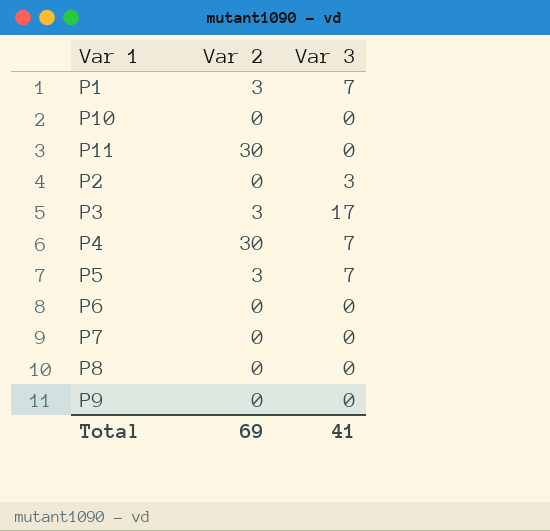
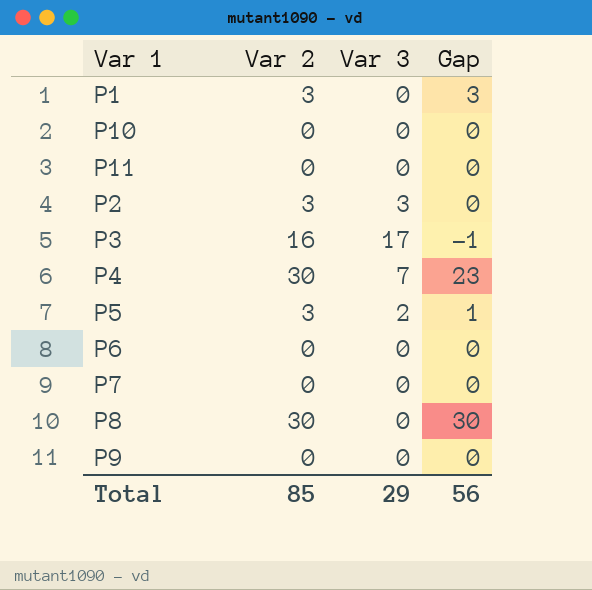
column Gap | formula: none -> [Var 2] - [Var 3]
P1 | Var 3: 7 -> 0
P11 | Var 2: 30 -> 0
P2 | Var 2: 0 -> 3
P3 | Var 2: 3 -> 16
P5 | Var 3: 7 -> 2
P8 | Var 2: 0 -> 30
Total | Var 2: 69 -> 85
Total | Var 3: 41 -> 29

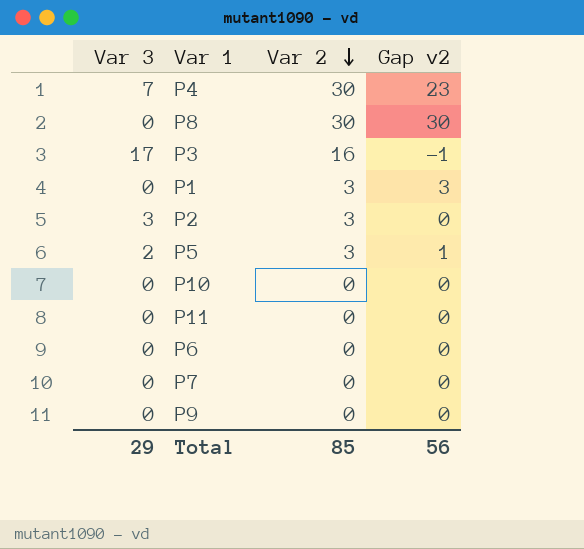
row order: none -> Var 2 descending
column Var 3 | position: 3 -> 1
column name: Gap -> Gap v2

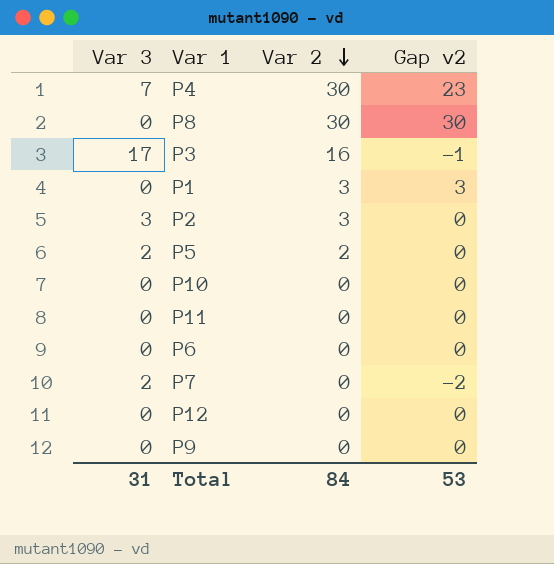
P5 | Var 2: 3 -> 2
P5 | Gap v2: 1 -> 0
P7 | Var 3: 0 -> 2
P7 | Gap v2: 0 -> -2
row P12: none -> 0 | 0 | 0
Total | Var 3: 29 -> 31
Total | Var 2: 85 -> 84
Total | Gap v2: 56 -> 53

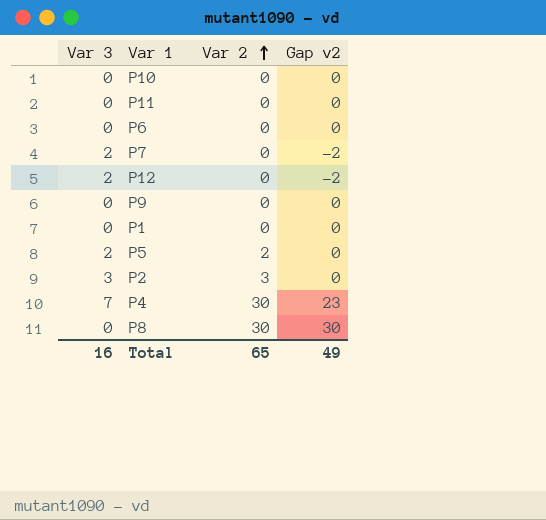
row order: Var 2 descending -> Var 2 ascending
row P3: 17 | 16 | -1 -> none
P12 | Var 3: 0 -> 2
P12 | Gap v2: 0 -> -2
P1 | Var 2: 3 -> 0
P1 | Gap v2: 3 -> 0
Total | Var 3: 31 -> 16
Total | Var 2: 84 -> 65
Total | Gap v2: 53 -> 49

